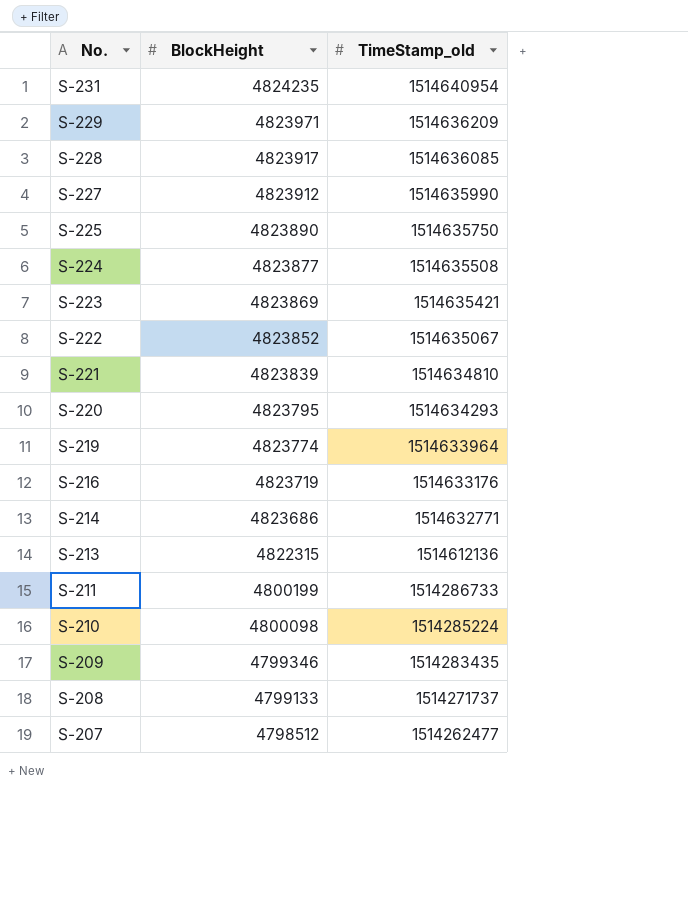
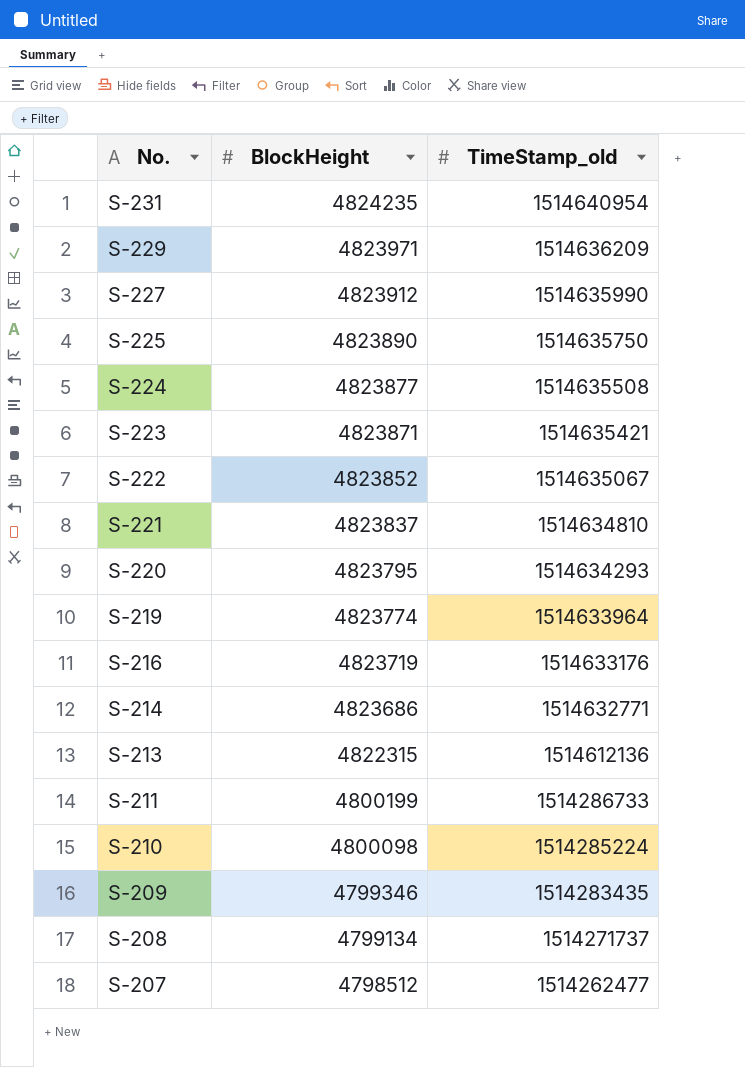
row S-228: 4823917 | 1514636085 -> none
S-223 | BlockHeight: 4823869 -> 4823871
S-221 | BlockHeight: 4823839 -> 4823837
S-208 | BlockHeight: 4799133 -> 4799134

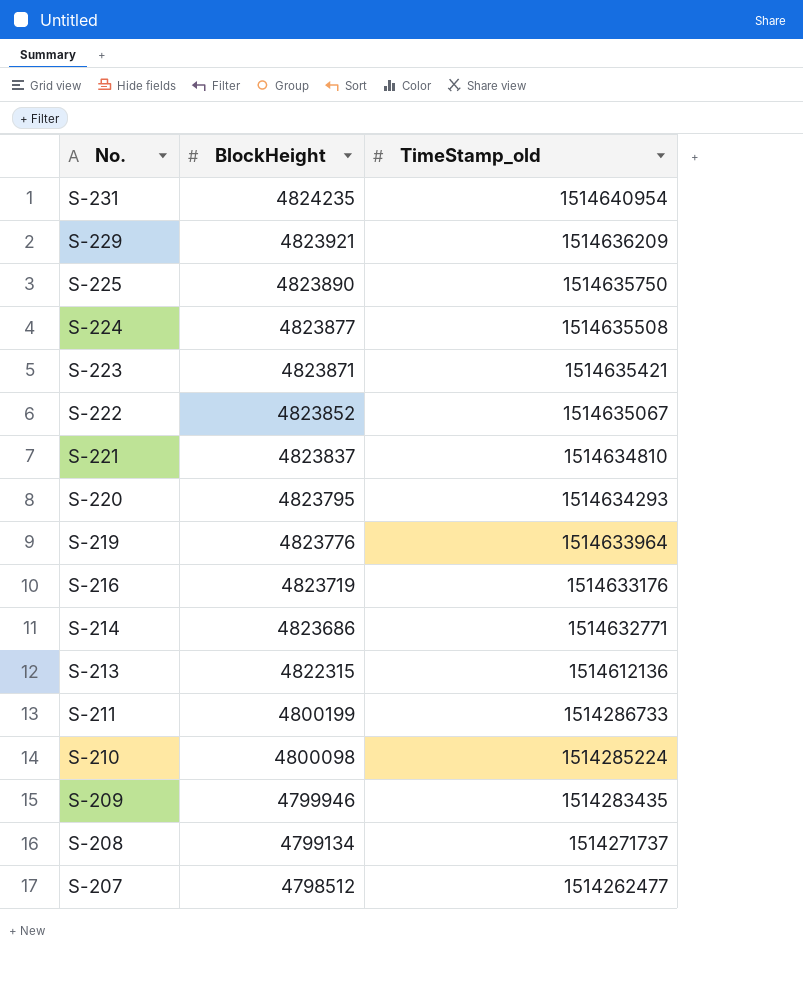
row S-227: 4823912 | 1514635990 -> none
S-229 | BlockHeight: 4823971 -> 4823921
S-219 | BlockHeight: 4823774 -> 4823776
S-209 | BlockHeight: 4799346 -> 4799946

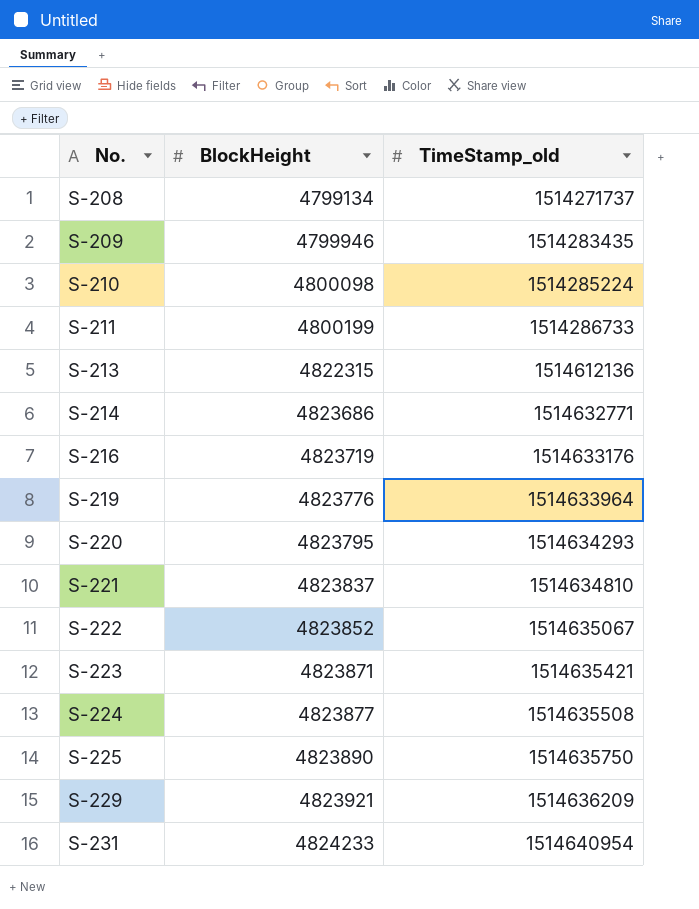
row order: No. descending -> No. ascending
row S-207: 4798512 | 1514262477 -> none
S-231 | BlockHeight: 4824235 -> 4824233

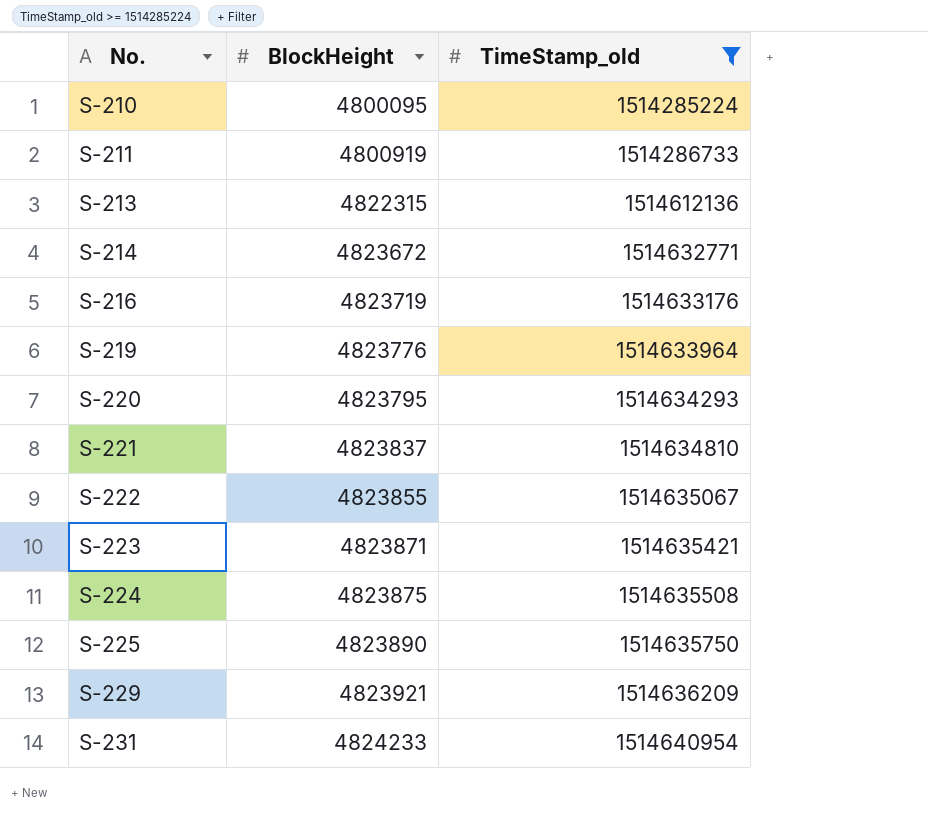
filter: none -> TimeStamp_old >= 1514285224
S-210 | BlockHeight: 4800098 -> 4800095
S-211 | BlockHeight: 4800199 -> 4800919
S-214 | BlockHeight: 4823686 -> 4823672
S-222 | BlockHeight: 4823852 -> 4823855
S-224 | BlockHeight: 4823877 -> 4823875

